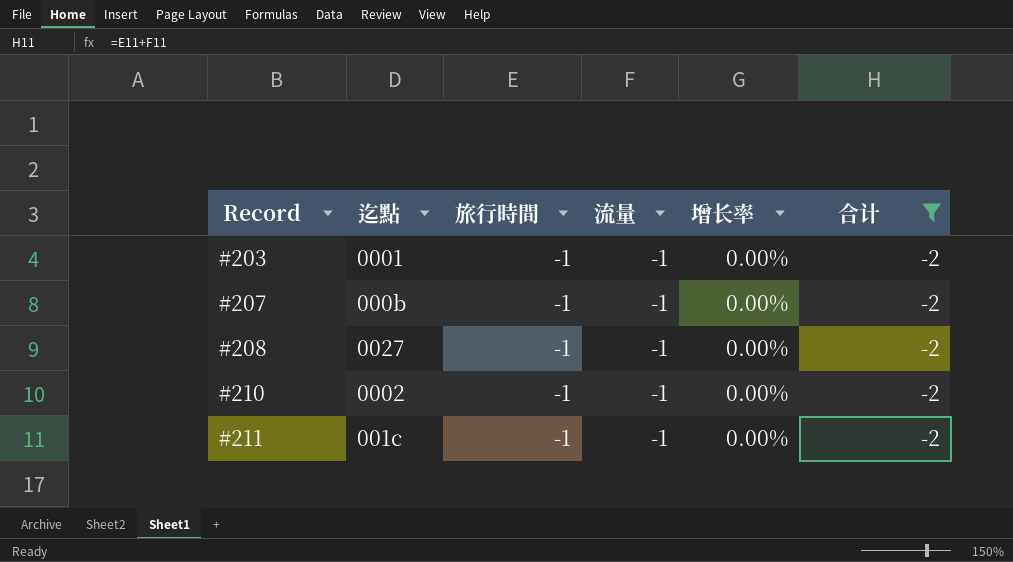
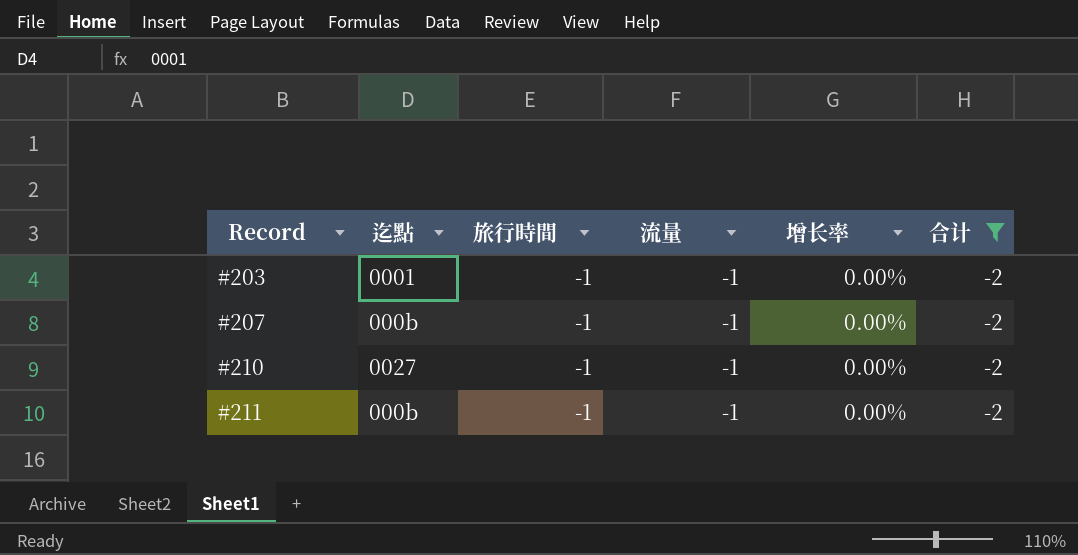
row #208: 0027 | -1 | -1 | 0.00% | -2 -> none
#210 | 迄點: 0002 -> 0027
#211 | 迄點: 001c -> 000b

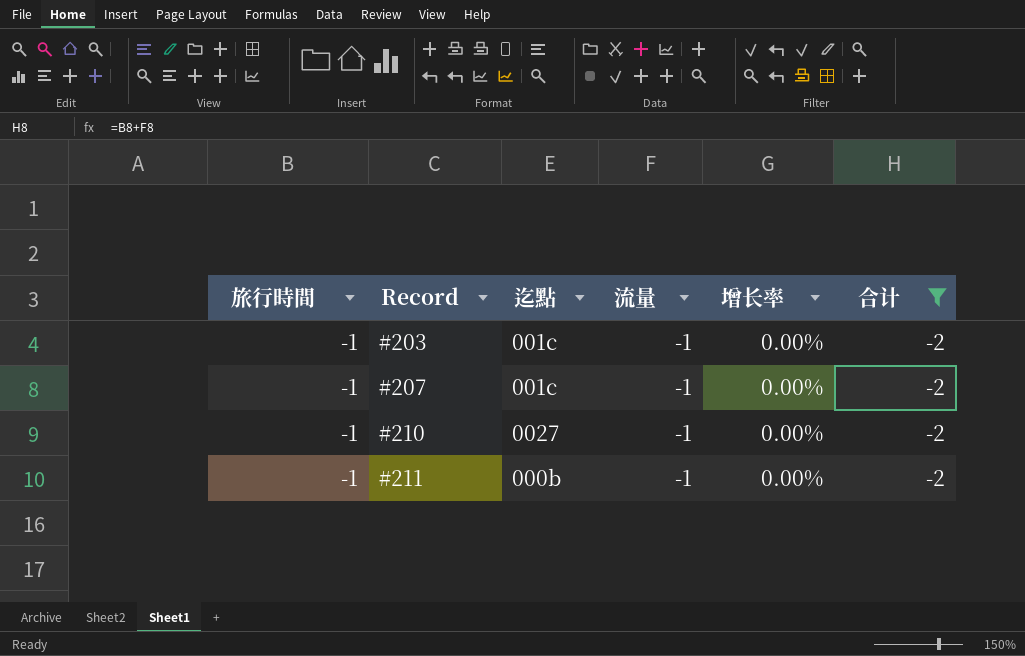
column 旅行時間 | position: 3 -> 1
#203 | 迄點: 0001 -> 001c
#207 | 迄點: 000b -> 001c

